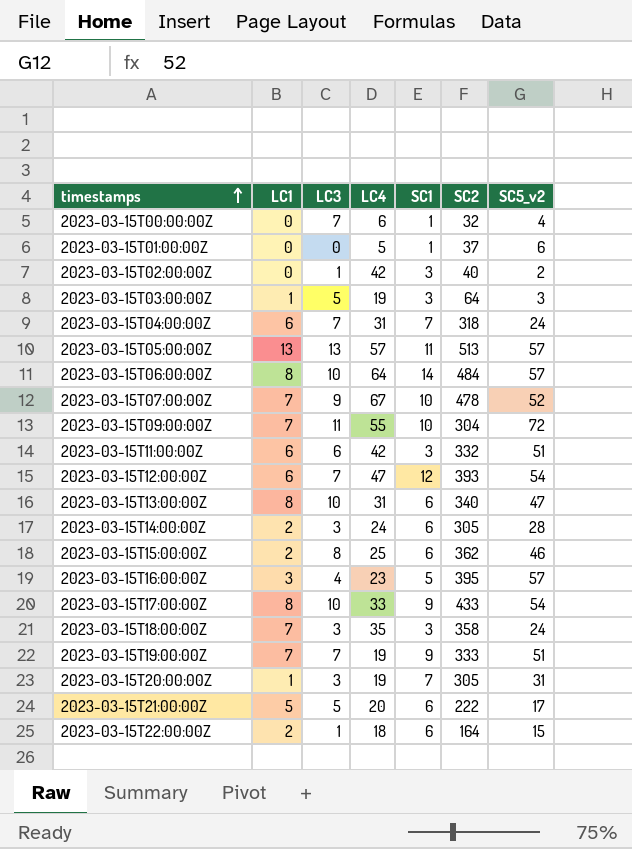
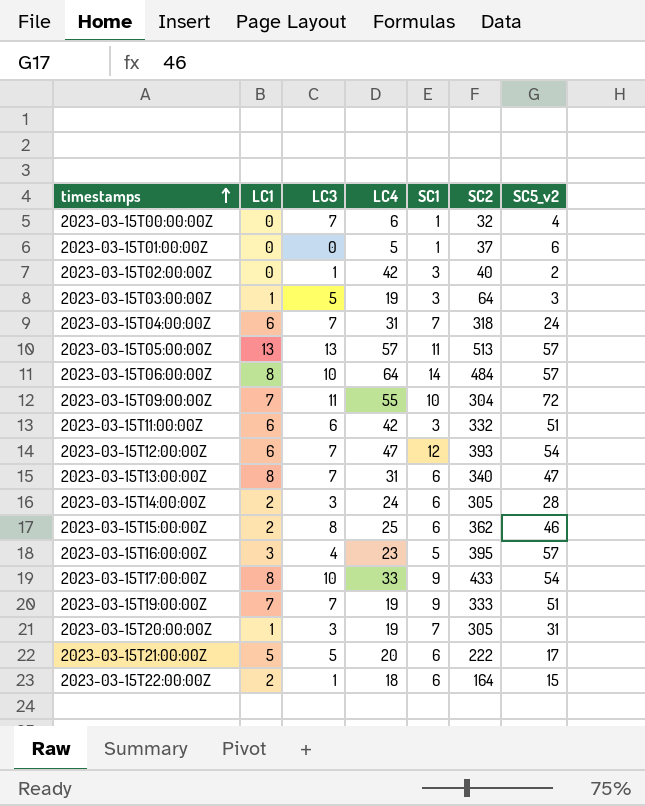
row 2023-03-15T07:00:00Z: 7 | 9 | 67 | 10 | 478 | 52 -> none
row 2023-03-15T18:00:00Z: 7 | 3 | 35 | 3 | 358 | 24 -> none
2023-03-15T13:00:00Z | LC3: 10 -> 7

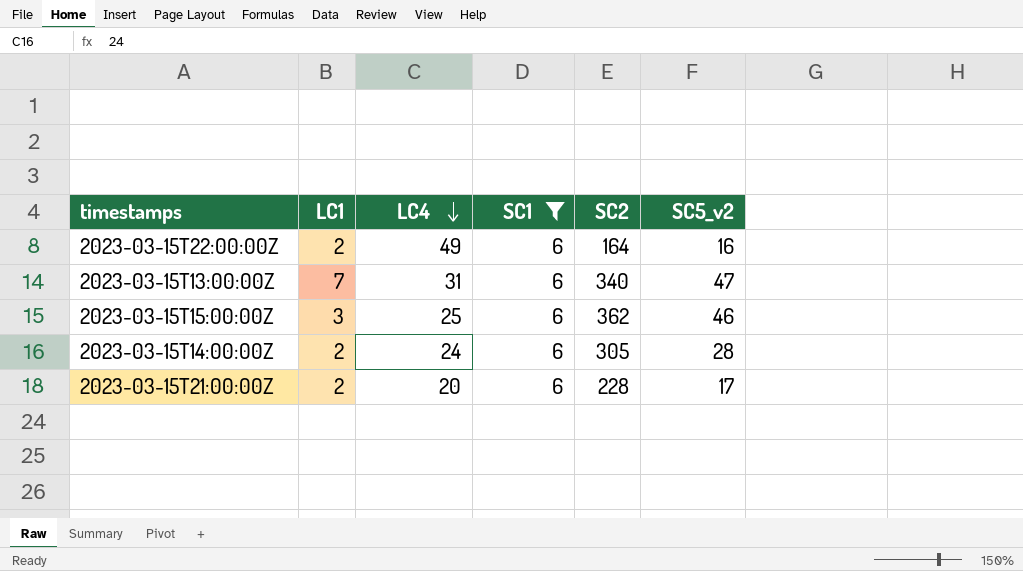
filter: none -> SC1 = 6
row order: timestamps ascending -> LC4 descending
column LC3 | position: 3 -> none
2023-03-15T22:00:00Z | LC4: 18 -> 49
2023-03-15T22:00:00Z | SC5_v2: 15 -> 16
2023-03-15T13:00:00Z | LC1: 8 -> 7
2023-03-15T15:00:00Z | LC1: 2 -> 3
2023-03-15T21:00:00Z | LC1: 5 -> 2
2023-03-15T21:00:00Z | SC2: 222 -> 228

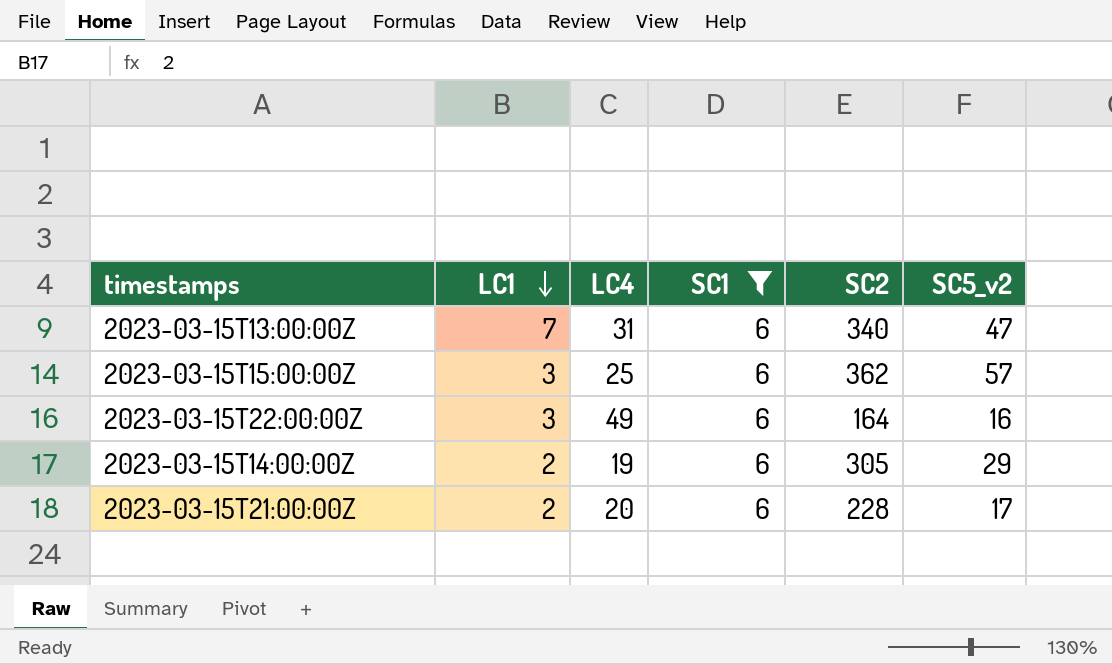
row order: LC4 descending -> LC1 descending
2023-03-15T15:00:00Z | SC5_v2: 46 -> 57
2023-03-15T22:00:00Z | LC1: 2 -> 3
2023-03-15T14:00:00Z | LC4: 24 -> 19
2023-03-15T14:00:00Z | SC5_v2: 28 -> 29

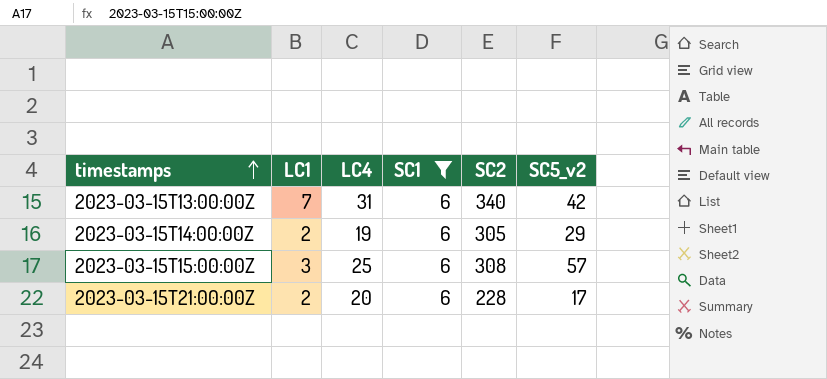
row order: LC1 descending -> timestamps ascending
row 2023-03-15T22:00:00Z: 3 | 49 | 6 | 164 | 16 -> none
2023-03-15T13:00:00Z | SC5_v2: 47 -> 42
2023-03-15T15:00:00Z | SC2: 362 -> 308

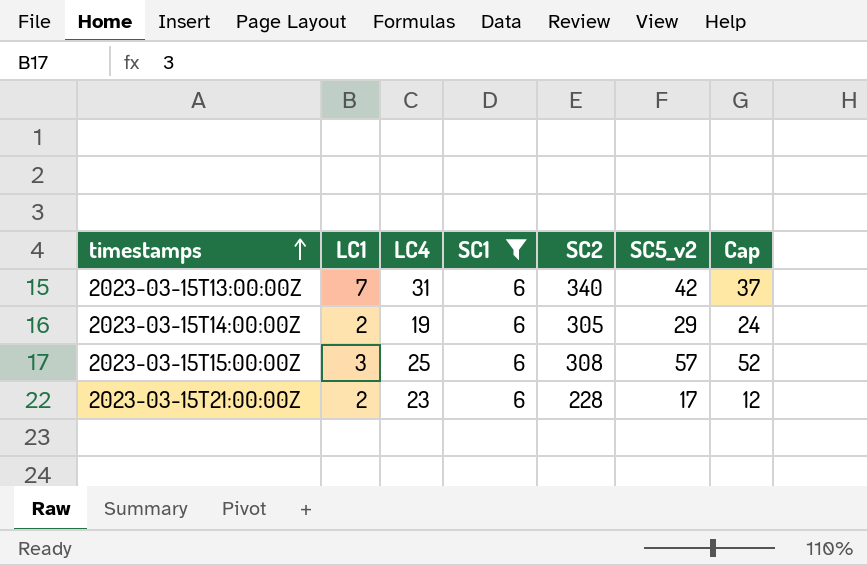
column Cap | formula: none -> [SC5_v2] - 5
2023-03-15T21:00:00Z | LC4: 20 -> 23

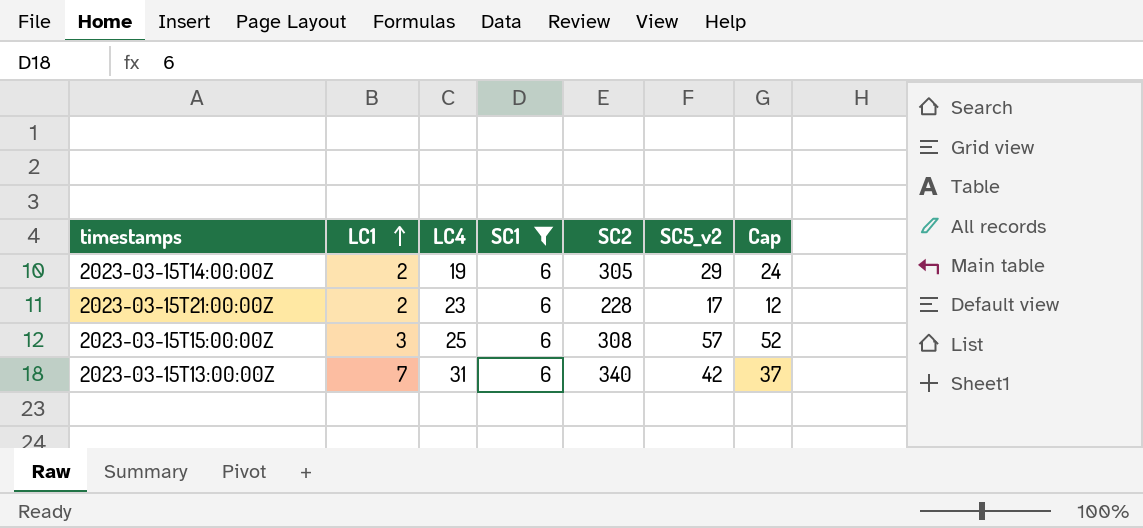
row order: timestamps ascending -> LC1 ascending

